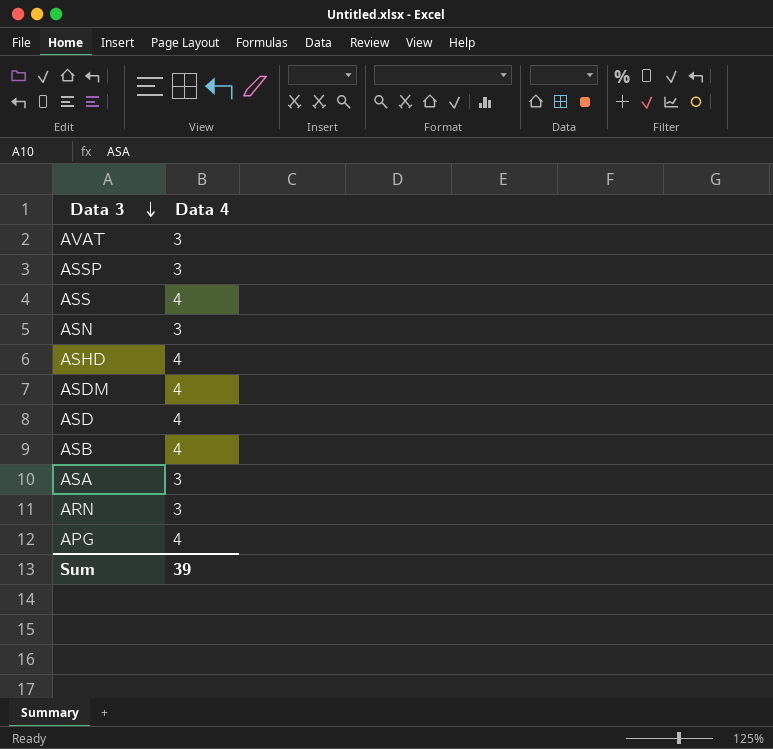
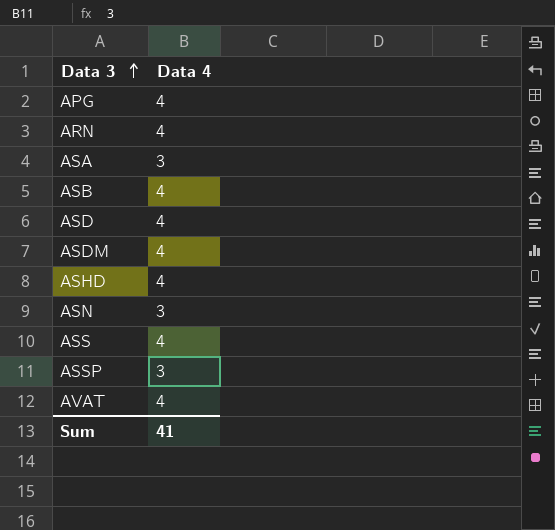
row order: Data 3 descending -> Data 3 ascending
ARN | Data 4: 3 -> 4
AVAT | Data 4: 3 -> 4
Sum | Data 4: 39 -> 41

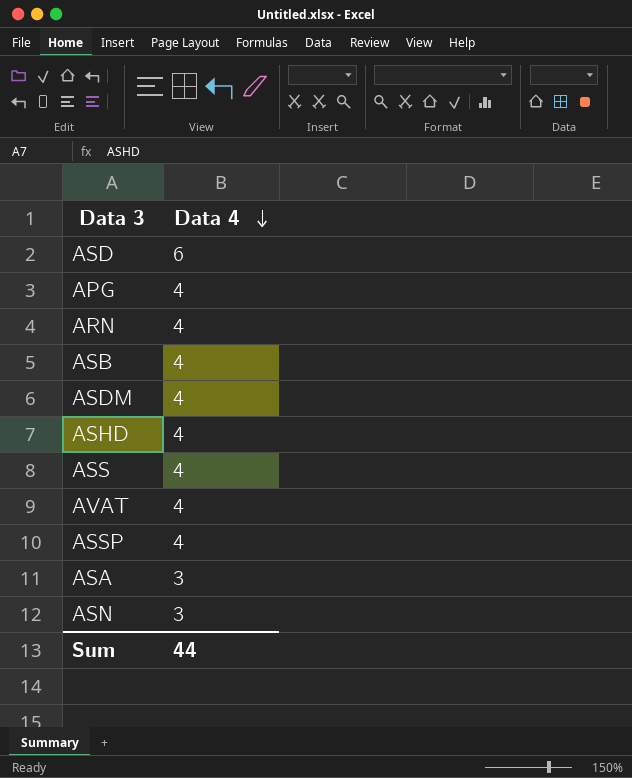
row order: Data 3 ascending -> Data 4 descending
ASD | Data 4: 4 -> 6
ASSP | Data 4: 3 -> 4
Sum | Data 4: 41 -> 44

